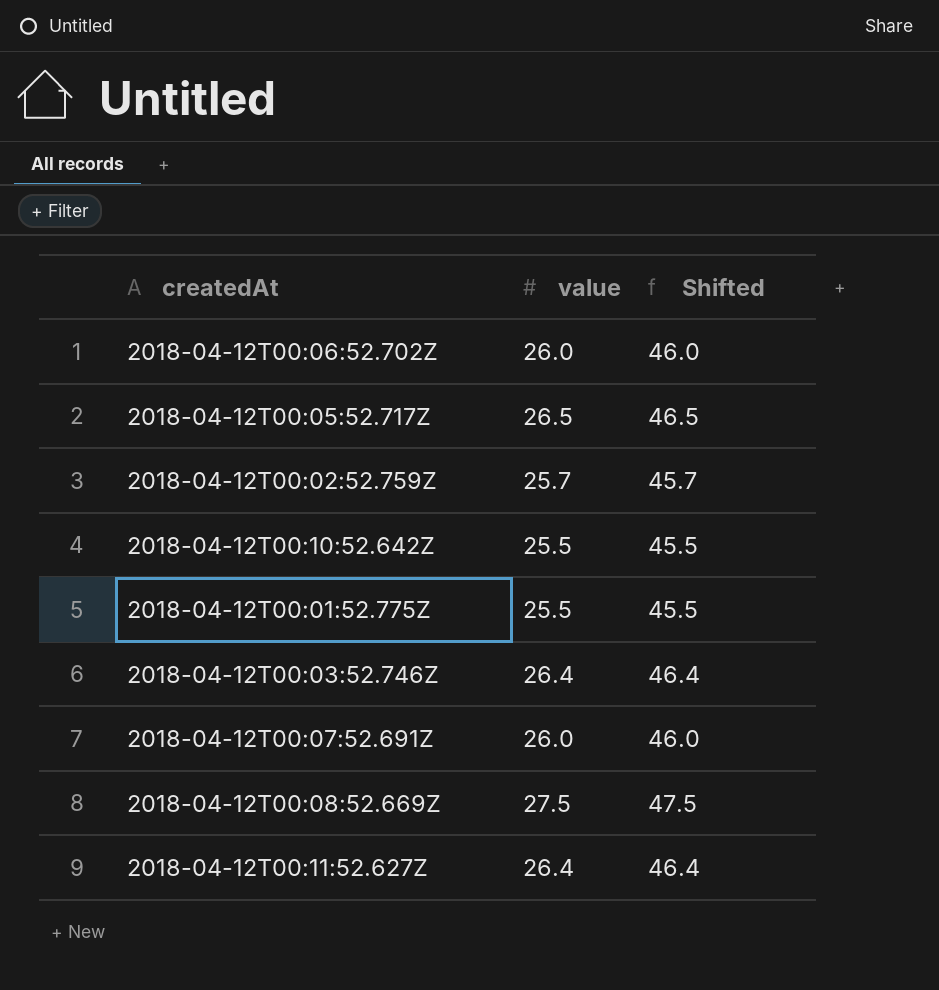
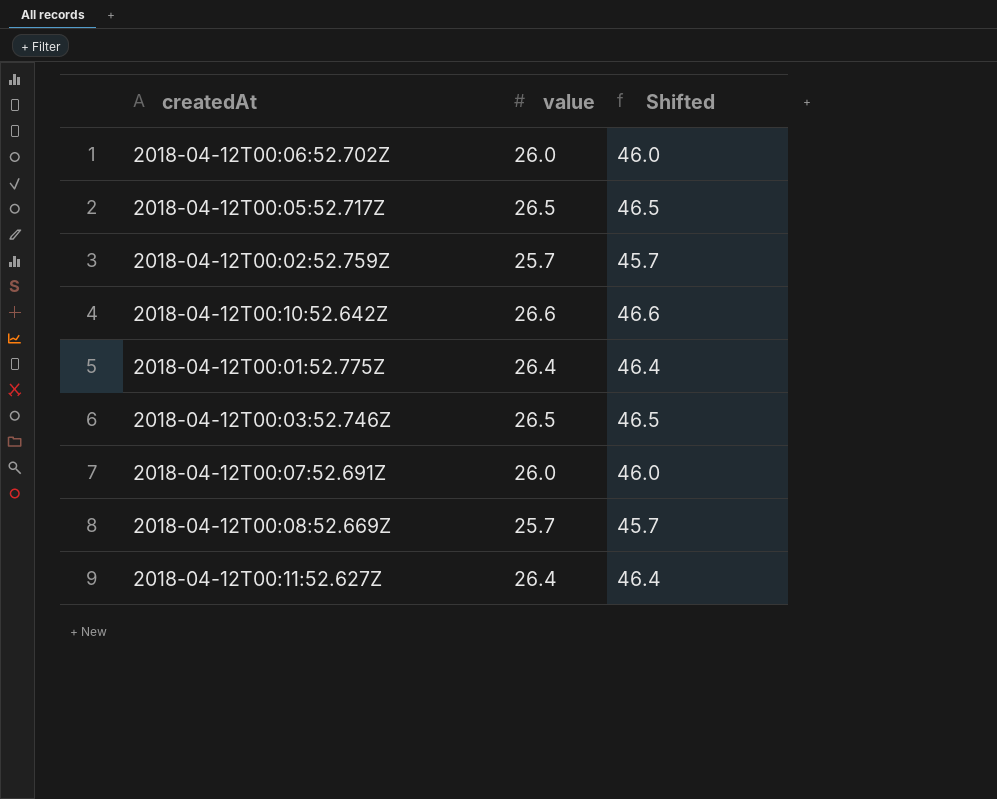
2018-04-12T00:10:52.642Z | value: 25.5 -> 26.6
2018-04-12T00:10:52.642Z | Shifted: 45.5 -> 46.6
2018-04-12T00:01:52.775Z | value: 25.5 -> 26.4
2018-04-12T00:01:52.775Z | Shifted: 45.5 -> 46.4
2018-04-12T00:03:52.746Z | value: 26.4 -> 26.5
2018-04-12T00:03:52.746Z | Shifted: 46.4 -> 46.5
2018-04-12T00:08:52.669Z | value: 27.5 -> 25.7
2018-04-12T00:08:52.669Z | Shifted: 47.5 -> 45.7

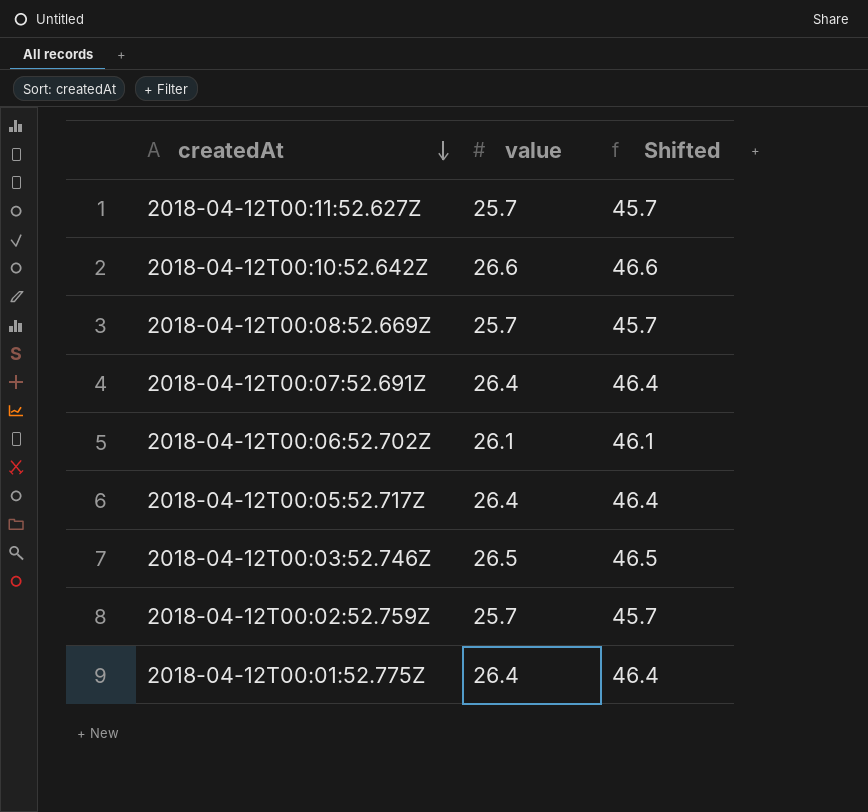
row order: none -> createdAt descending
2018-04-12T00:11:52.627Z | value: 26.4 -> 25.7
2018-04-12T00:11:52.627Z | Shifted: 46.4 -> 45.7
2018-04-12T00:07:52.691Z | value: 26.0 -> 26.4
2018-04-12T00:07:52.691Z | Shifted: 46.0 -> 46.4
2018-04-12T00:06:52.702Z | value: 26.0 -> 26.1
2018-04-12T00:06:52.702Z | Shifted: 46.0 -> 46.1
2018-04-12T00:05:52.717Z | value: 26.5 -> 26.4
2018-04-12T00:05:52.717Z | Shifted: 46.5 -> 46.4

